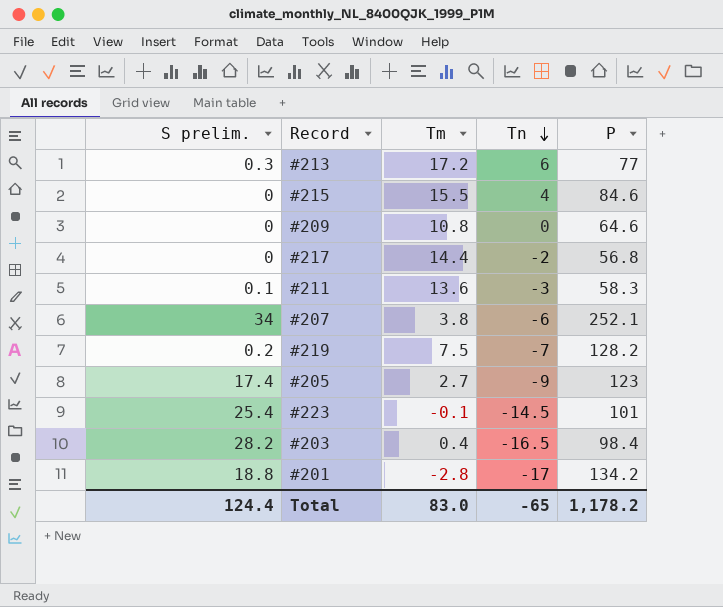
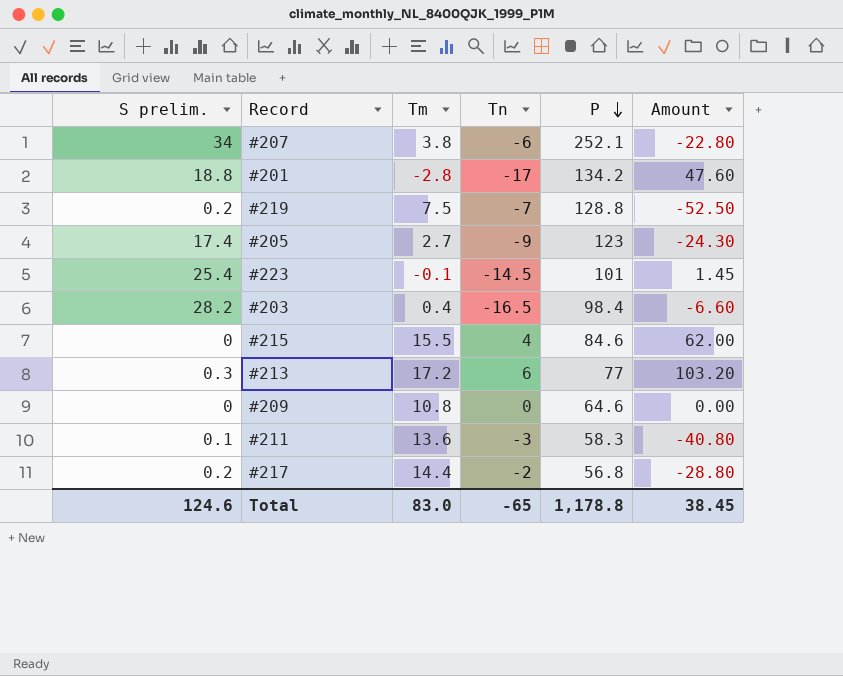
row order: Tn descending -> P descending
column Amount | formula: none -> [Tm] * [Tn]
#219 | P: 128.2 -> 128.8
#217 | S prelim.: 0 -> 0.2
Total | S prelim.: 124.4 -> 124.6
Total | P: 1,178.2 -> 1,178.8

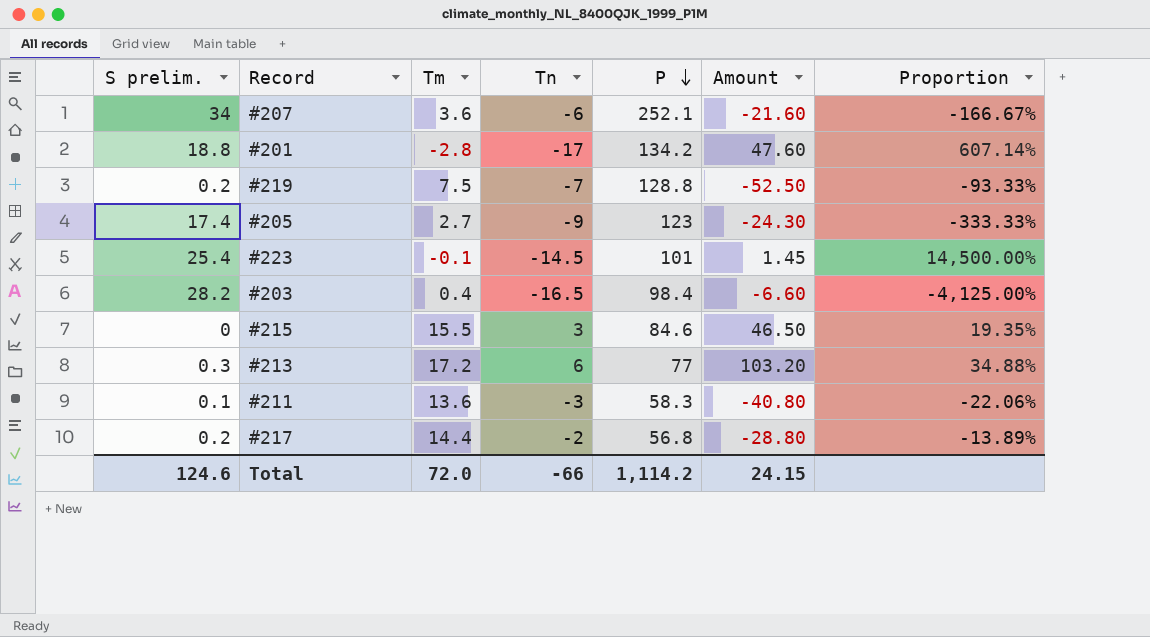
column Proportion | formula: none -> [Tn] / [Tm]
row #209: 0 | 10.8 | 0 | 64.6 | 0.00 -> none
#207 | Tm: 3.8 -> 3.6
#207 | Amount: -22.80 -> -21.60
#215 | Tn: 4 -> 3
#215 | Amount: 62.00 -> 46.50
Total | Tm: 83.0 -> 72.0
Total | Tn: -65 -> -66
Total | P: 1,178.8 -> 1,114.2
Total | Amount: 38.45 -> 24.15

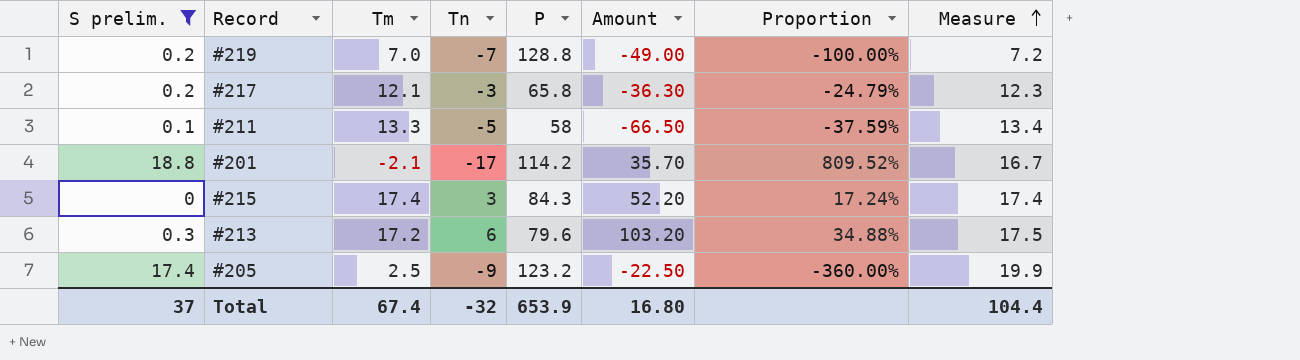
filter: none -> S prelim. <= 18.8
row order: P descending -> Measure ascending
column Measure | formula: none -> [S prelim.] + [Tm]
#219 | Tm: 7.5 -> 7.0
#219 | Amount: -52.50 -> -49.00
#219 | Proportion: -93.33% -> -100.00%
#217 | Tm: 14.4 -> 12.1
#217 | Tn: -2 -> -3
#217 | P: 56.8 -> 65.8
#217 | Amount: -28.80 -> -36.30
#217 | Proportion: -13.89% -> -24.79%
#211 | Tm: 13.6 -> 13.3
#211 | Tn: -3 -> -5
#211 | P: 58.3 -> 58
#211 | Amount: -40.80 -> -66.50
#211 | Proportion: -22.06% -> -37.59%
#201 | Tm: -2.8 -> -2.1
#201 | P: 134.2 -> 114.2
#201 | Amount: 47.60 -> 35.70
#201 | Proportion: 607.14% -> 809.52%
#215 | Tm: 15.5 -> 17.4
#215 | P: 84.6 -> 84.3
#215 | Amount: 46.50 -> 52.20
#215 | Proportion: 19.35% -> 17.24%
#213 | P: 77 -> 79.6
#205 | Tm: 2.7 -> 2.5
#205 | P: 123 -> 123.2
#205 | Amount: -24.30 -> -22.50
#205 | Proportion: -333.33% -> -360.00%
Total | S prelim.: 124.6 -> 37
Total | Tm: 72.0 -> 67.4
Total | Tn: -66 -> -32
Total | P: 1,114.2 -> 653.9
Total | Amount: 24.15 -> 16.80

